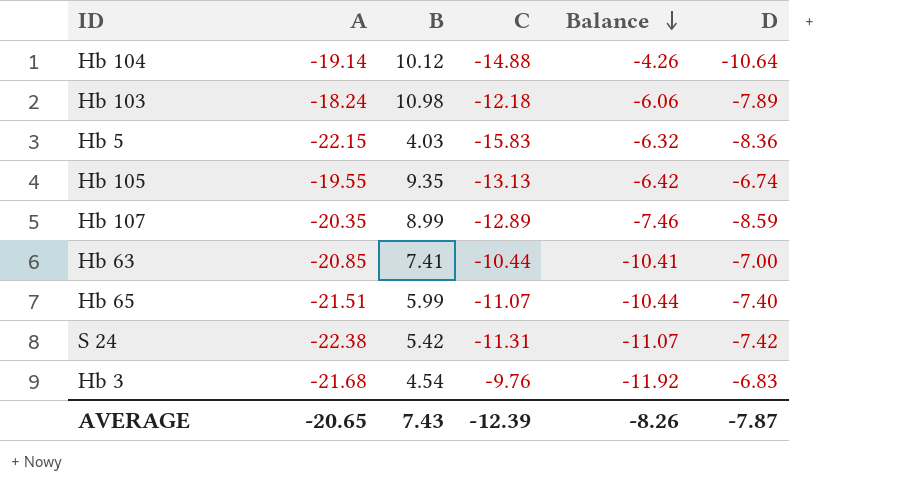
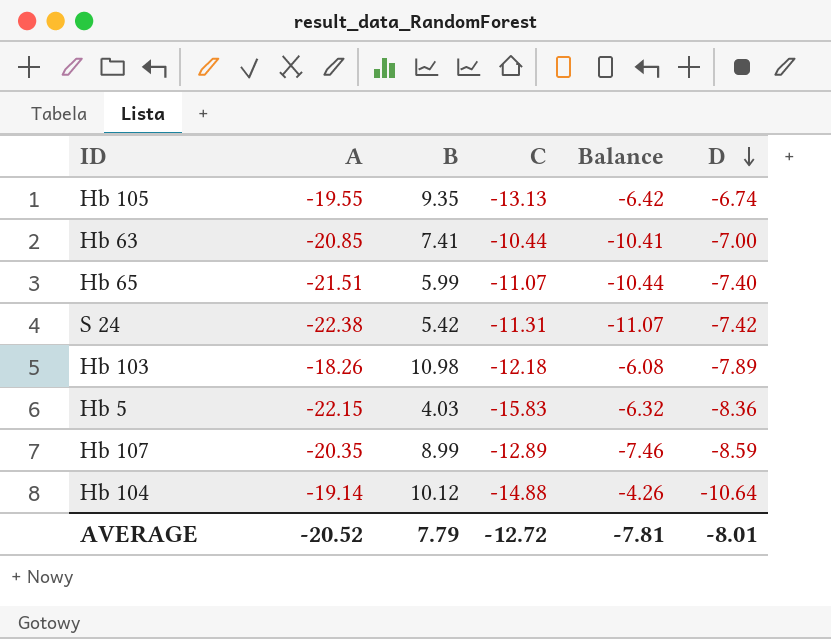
row order: Balance descending -> D descending
row Hb 3: -21.68 | 4.54 | -9.76 | -11.92 | -6.83 -> none
Hb 103 | A: -18.24 -> -18.26
Hb 103 | Balance: -6.06 -> -6.08
AVERAGE | A: -20.65 -> -20.52
AVERAGE | B: 7.43 -> 7.79
AVERAGE | C: -12.39 -> -12.72
AVERAGE | Balance: -8.26 -> -7.81
AVERAGE | D: -7.87 -> -8.01

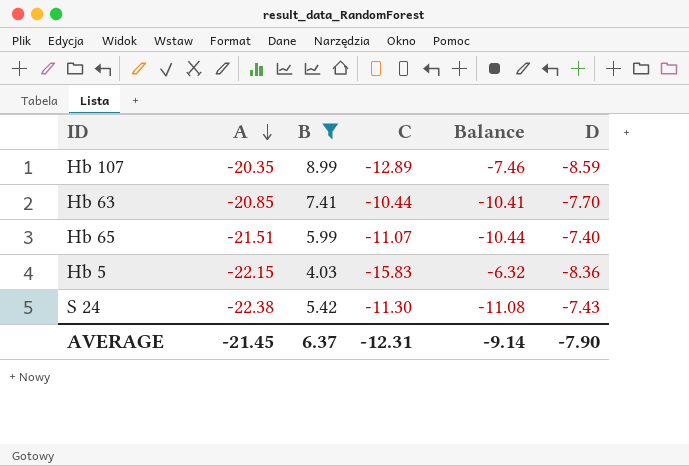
filter: none -> B <= 8.99
row order: D descending -> A descending
Hb 63 | D: -7.00 -> -7.70
S 24 | C: -11.31 -> -11.30
S 24 | Balance: -11.07 -> -11.08
S 24 | D: -7.42 -> -7.43
AVERAGE | A: -20.52 -> -21.45
AVERAGE | B: 7.79 -> 6.37
AVERAGE | C: -12.72 -> -12.31
AVERAGE | Balance: -7.81 -> -9.14
AVERAGE | D: -8.01 -> -7.90

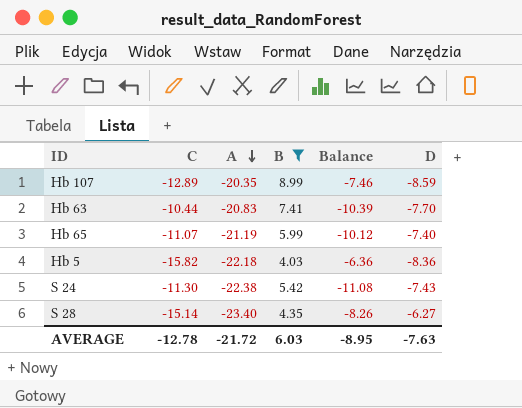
column C | position: 4 -> 2
Hb 63 | A: -20.85 -> -20.83
Hb 63 | Balance: -10.41 -> -10.39
Hb 65 | A: -21.51 -> -21.19
Hb 65 | Balance: -10.44 -> -10.12
Hb 5 | C: -15.83 -> -15.82
Hb 5 | A: -22.15 -> -22.18
Hb 5 | Balance: -6.32 -> -6.36
row S 28: none -> -15.14 | -23.40 | 4.35 | -8.26 | -6.27
AVERAGE | C: -12.31 -> -12.78
AVERAGE | A: -21.45 -> -21.72
AVERAGE | B: 6.37 -> 6.03
AVERAGE | Balance: -9.14 -> -8.95
AVERAGE | D: -7.90 -> -7.63

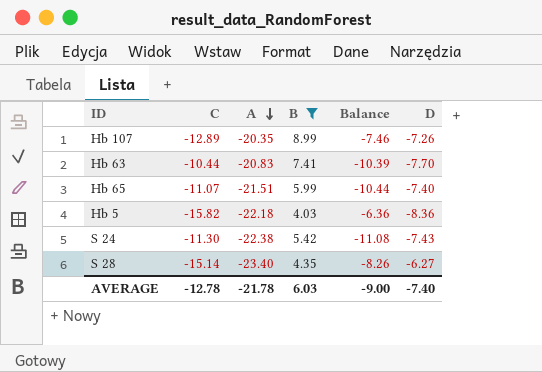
Hb 107 | D: -8.59 -> -7.26
Hb 65 | A: -21.19 -> -21.51
Hb 65 | Balance: -10.12 -> -10.44
AVERAGE | A: -21.72 -> -21.78
AVERAGE | Balance: -8.95 -> -9.00
AVERAGE | D: -7.63 -> -7.40

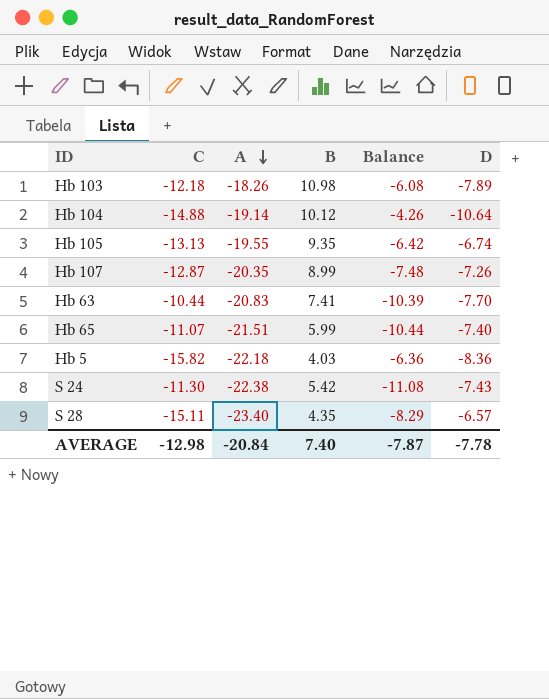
filter: B <= 8.99 -> none
Hb 107 | C: -12.89 -> -12.87
Hb 107 | Balance: -7.46 -> -7.48
S 28 | C: -15.14 -> -15.11
S 28 | Balance: -8.26 -> -8.29
S 28 | D: -6.27 -> -6.57
AVERAGE | C: -12.78 -> -12.98
AVERAGE | A: -21.78 -> -20.84
AVERAGE | B: 6.03 -> 7.40
AVERAGE | Balance: -9.00 -> -7.87
AVERAGE | D: -7.40 -> -7.78

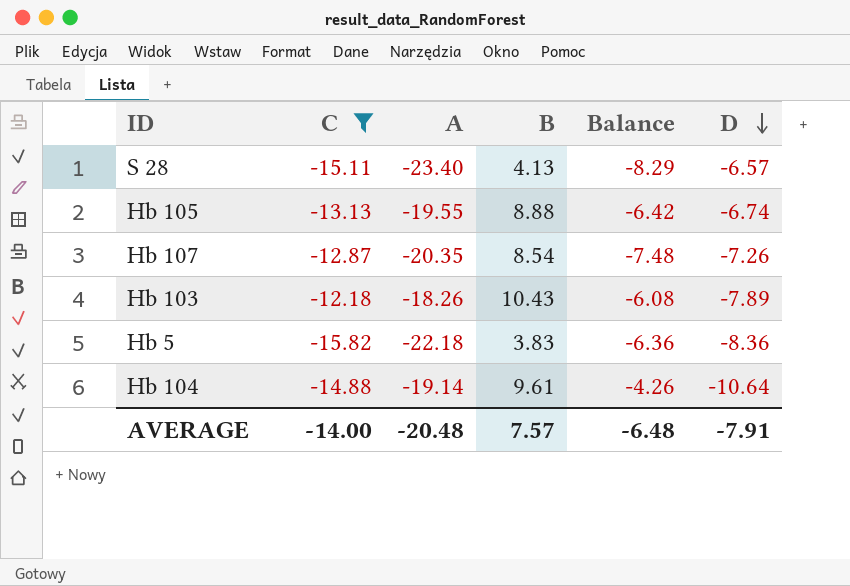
filter: none -> C <= -12.18
row order: A descending -> D descending
S 28 | B: 4.35 -> 4.13
Hb 105 | B: 9.35 -> 8.88
Hb 107 | B: 8.99 -> 8.54
Hb 103 | B: 10.98 -> 10.43
Hb 5 | B: 4.03 -> 3.83
Hb 104 | B: 10.12 -> 9.61
AVERAGE | C: -12.98 -> -14.00
AVERAGE | A: -20.84 -> -20.48
AVERAGE | B: 7.40 -> 7.57
AVERAGE | Balance: -7.87 -> -6.48
AVERAGE | D: -7.78 -> -7.91

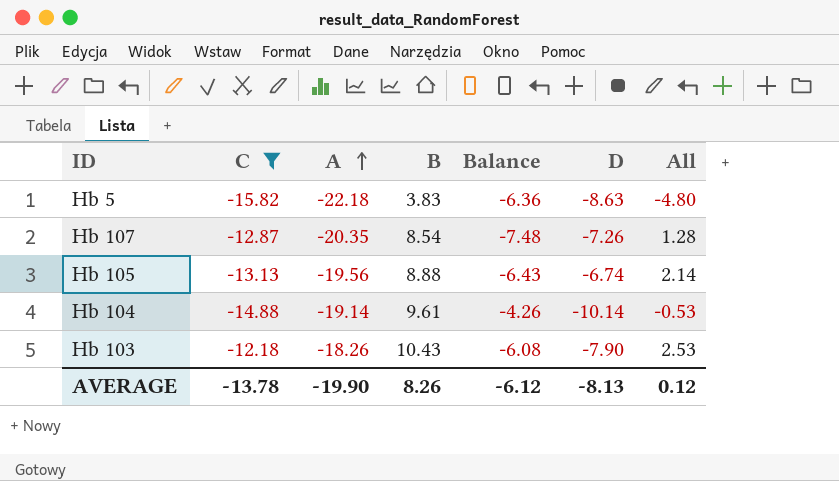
row order: D descending -> A ascending
column All | formula: none -> [B] + [D]
row S 28: -15.11 | -23.40 | 4.13 | -8.29 | -6.57 -> none
Hb 5 | D: -8.36 -> -8.63
Hb 105 | A: -19.55 -> -19.56
Hb 105 | Balance: -6.42 -> -6.43
Hb 104 | D: -10.64 -> -10.14
Hb 103 | D: -7.89 -> -7.90
AVERAGE | C: -14.00 -> -13.78
AVERAGE | A: -20.48 -> -19.90
AVERAGE | B: 7.57 -> 8.26
AVERAGE | Balance: -6.48 -> -6.12
AVERAGE | D: -7.91 -> -8.13

